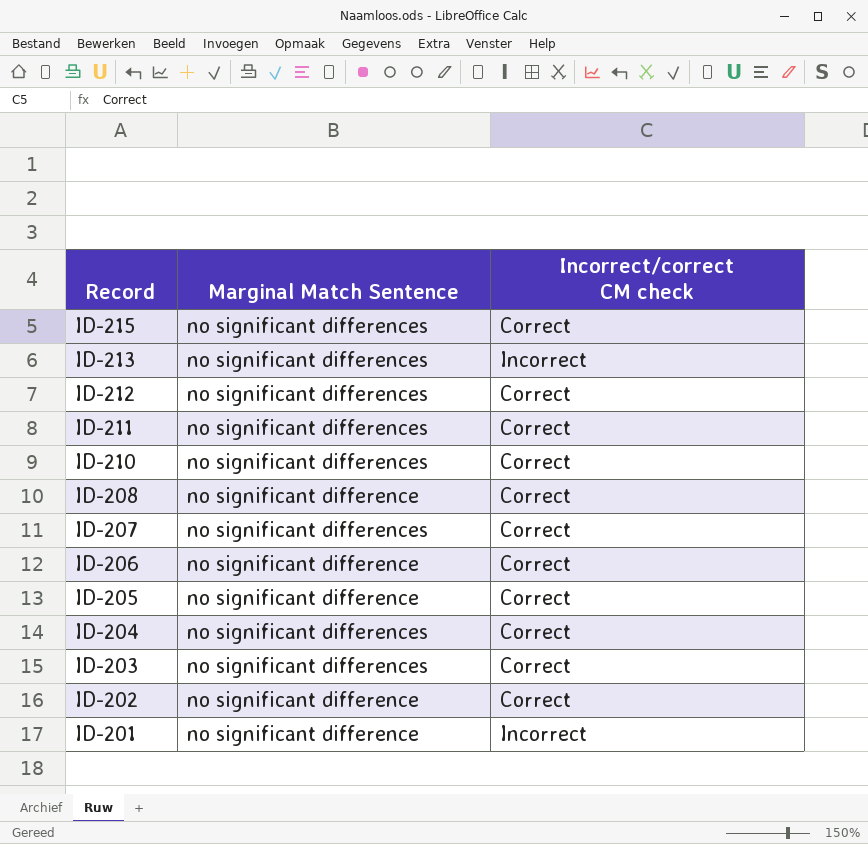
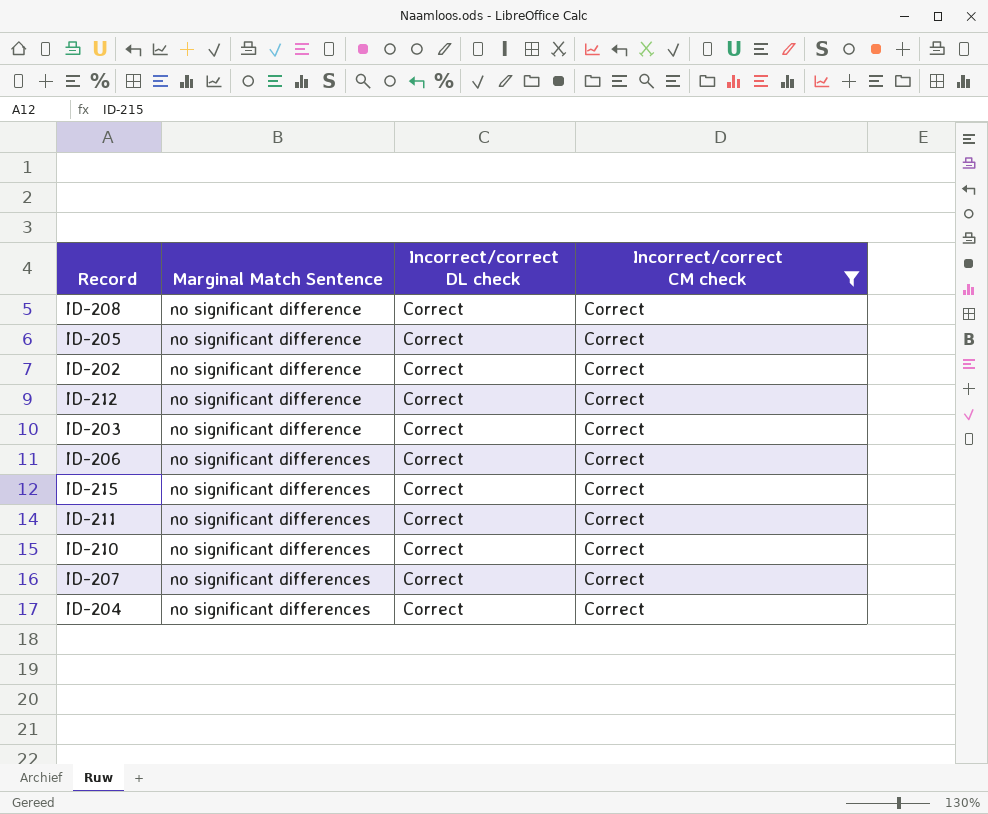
filter: none -> Incorrect/correct CM check = Correct
row order: Record descending -> Marginal Match Sentence ascending
column Incorrect/correct DL check | position: none -> 3
ID-212 | Marginal Match Sentence: no significant differences -> no significant difference
ID-203 | Marginal Match Sentence: no significant differences -> no significant difference
ID-206 | Marginal Match Sentence: no significant difference -> no significant differences

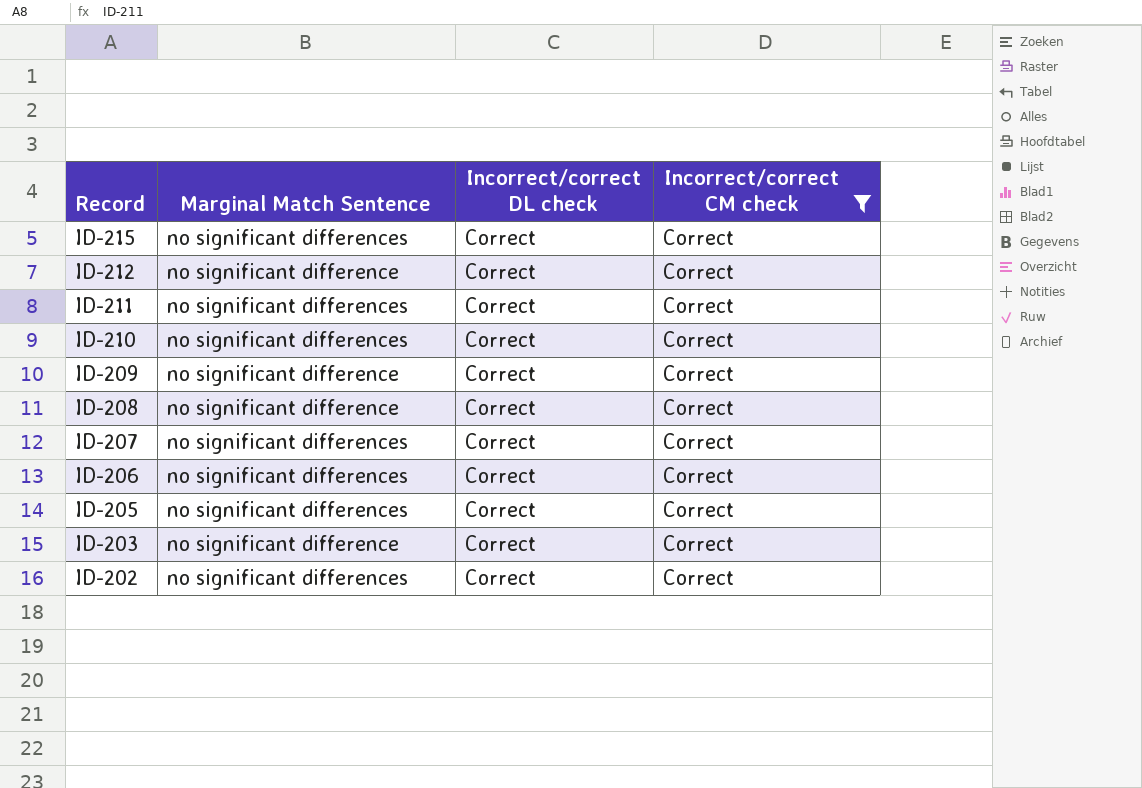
row order: Marginal Match Sentence ascending -> Record descending
row ID-204: no significant differences | Correct | Correct -> none
row ID-209: none -> no significant difference | Correct | Correct
ID-205 | Marginal Match Sentence: no significant difference -> no significant differences
ID-202 | Marginal Match Sentence: no significant difference -> no significant differences

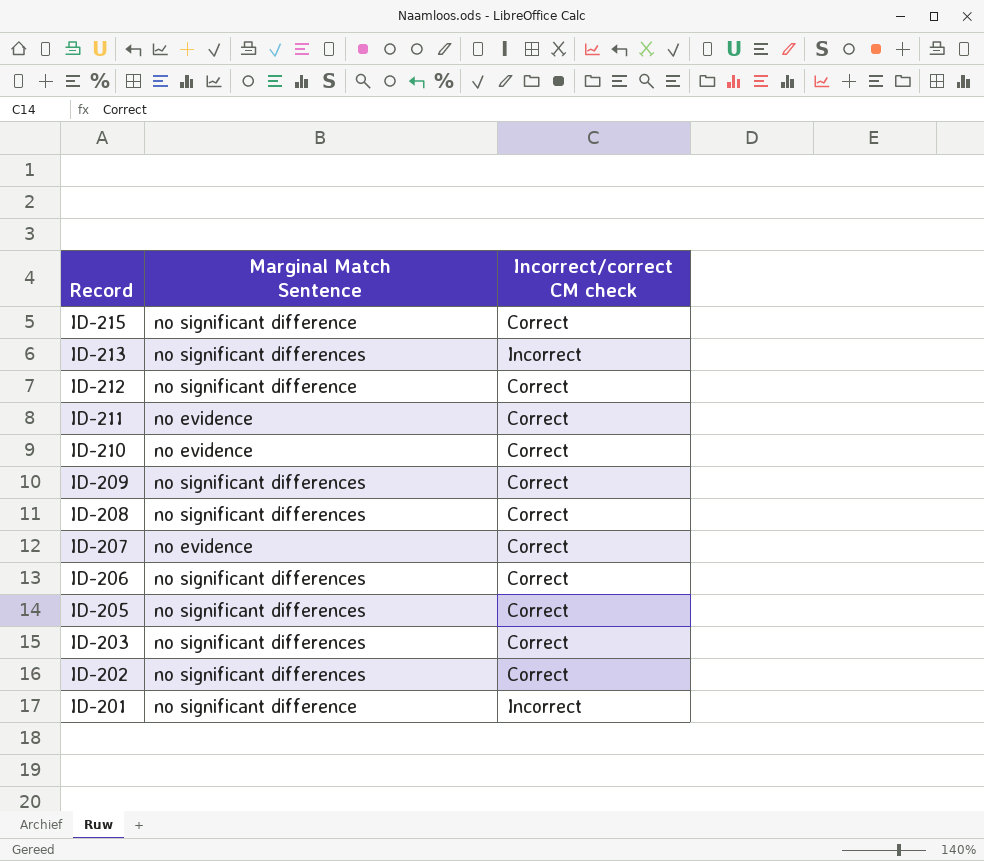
filter: Incorrect/correct CM check = Correct -> none
column Incorrect/correct DL check | position: 3 -> none
ID-215 | Marginal Match Sentence: no significant differences -> no significant difference
ID-211 | Marginal Match Sentence: no significant differences -> no evidence
ID-210 | Marginal Match Sentence: no significant differences -> no evidence
ID-209 | Marginal Match Sentence: no significant difference -> no significant differences
ID-208 | Marginal Match Sentence: no significant difference -> no significant differences
ID-207 | Marginal Match Sentence: no significant differences -> no evidence
ID-203 | Marginal Match Sentence: no significant difference -> no significant differences

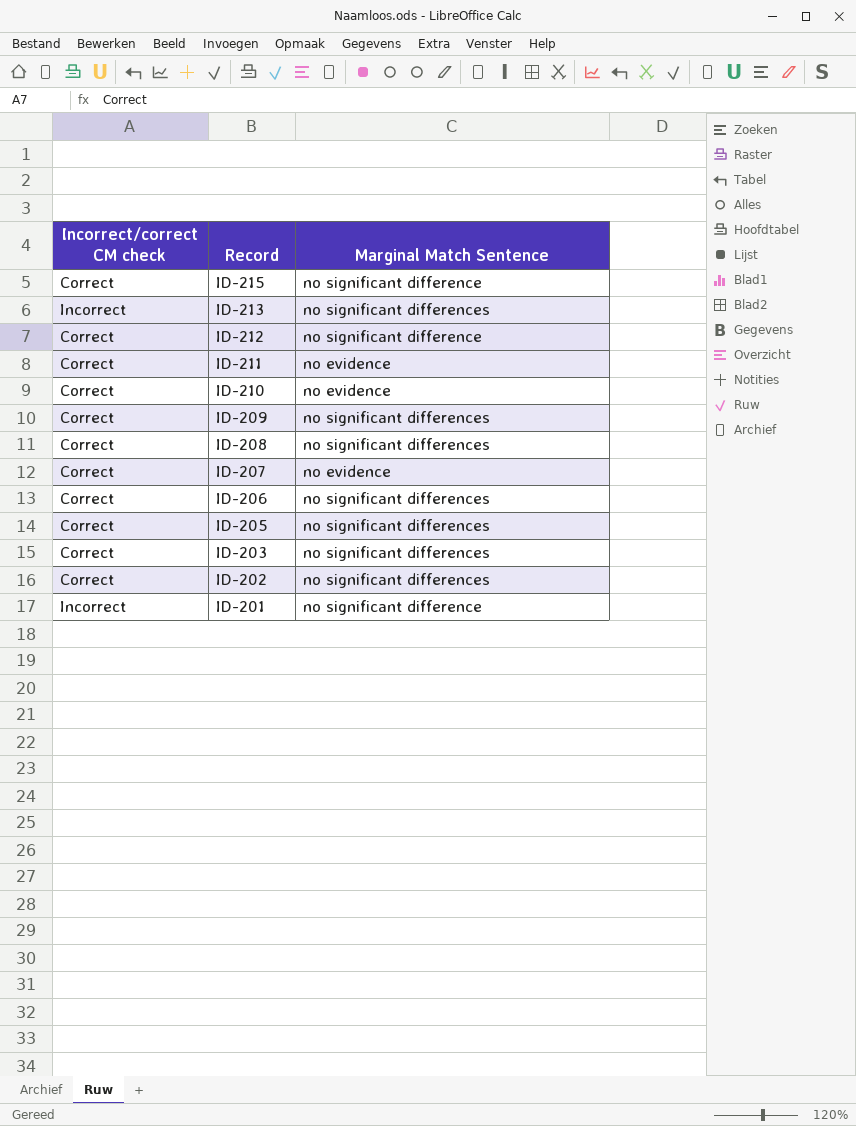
column Incorrect/correct CM check | position: 3 -> 1

